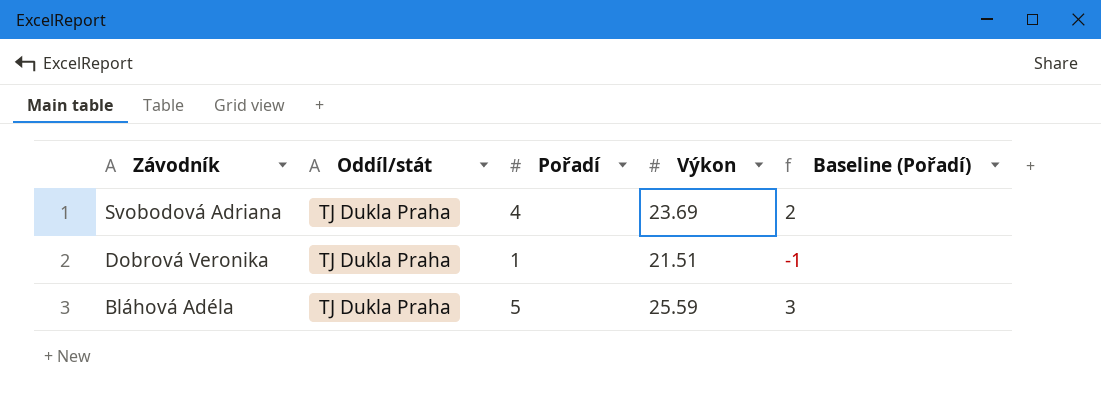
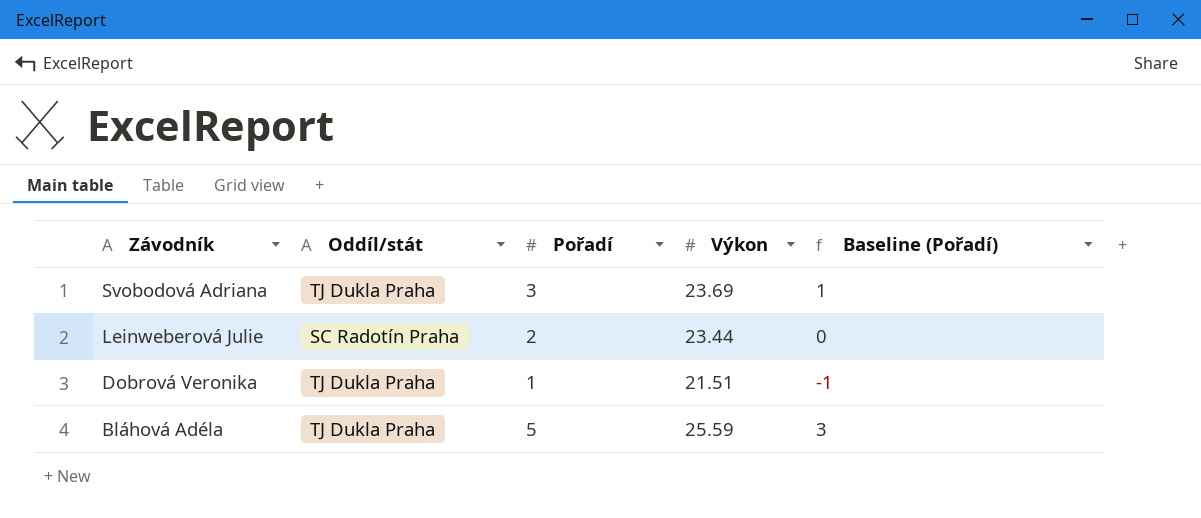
Svobodová Adriana | Pořadí: 4 -> 3
Svobodová Adriana | Baseline (Pořadí): 2 -> 1
row Leinweberová Julie: none -> SC Radotín Praha | 2 | 23.44 | 0

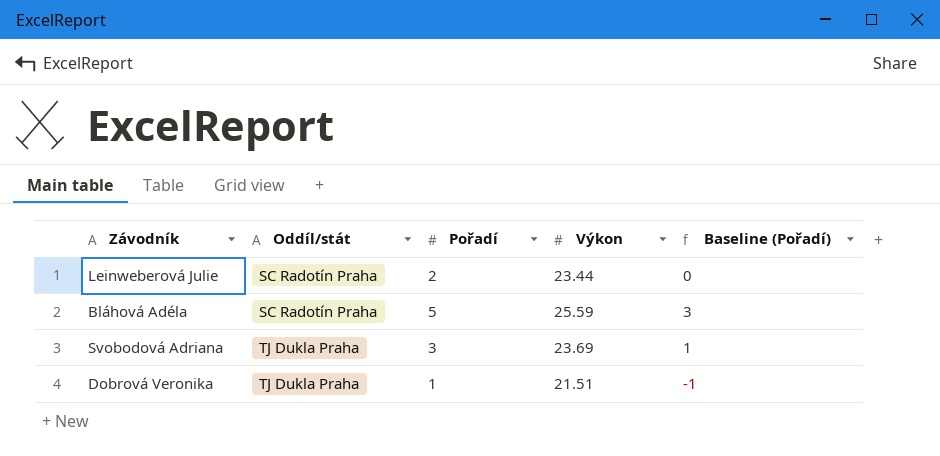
row order: Závodník descending -> Oddíl/stát ascending
Bláhová Adéla | Oddíl/stát: TJ Dukla Praha -> SC Radotín Praha

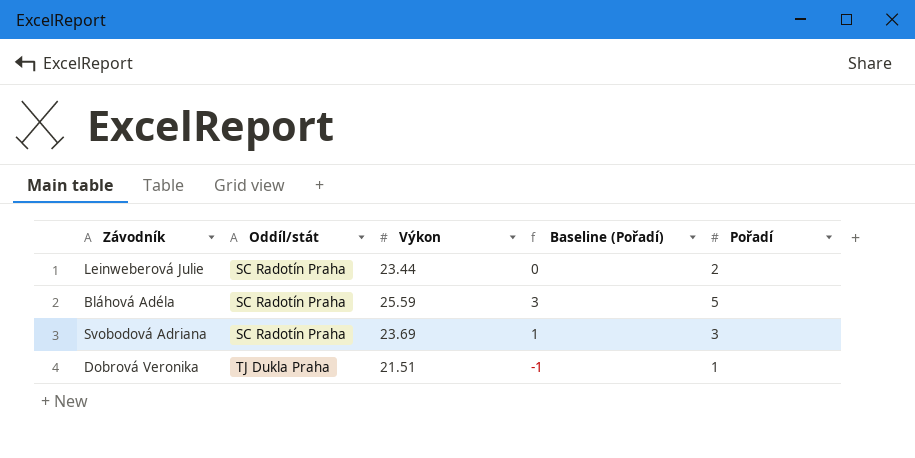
column Pořadí | position: 3 -> 5
Svobodová Adriana | Oddíl/stát: TJ Dukla Praha -> SC Radotín Praha

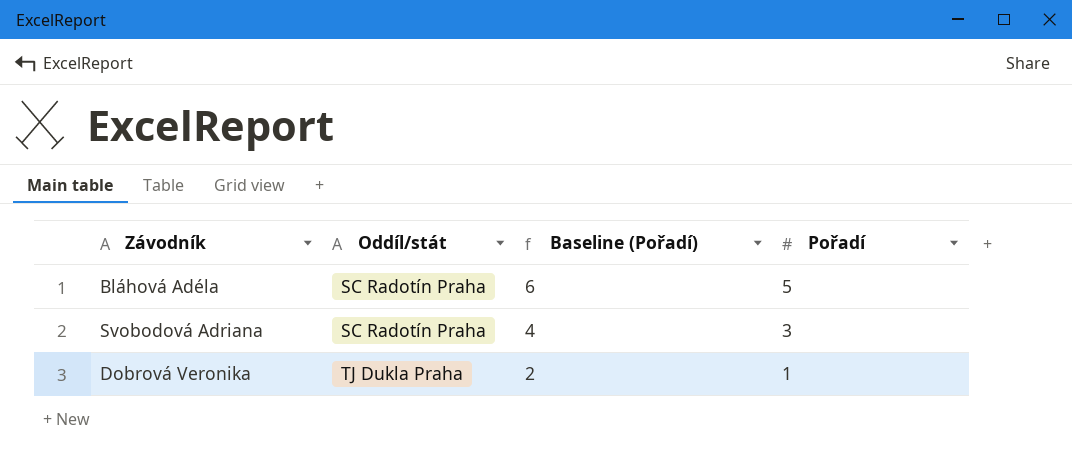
column Výkon | position: 3 -> none
column Baseline (Pořadí) | formula: [Pořadí] - 2 -> [Pořadí] + 1
row Leinweberová Julie: SC Radotín Praha | 23.44 | 0 | 2 -> none

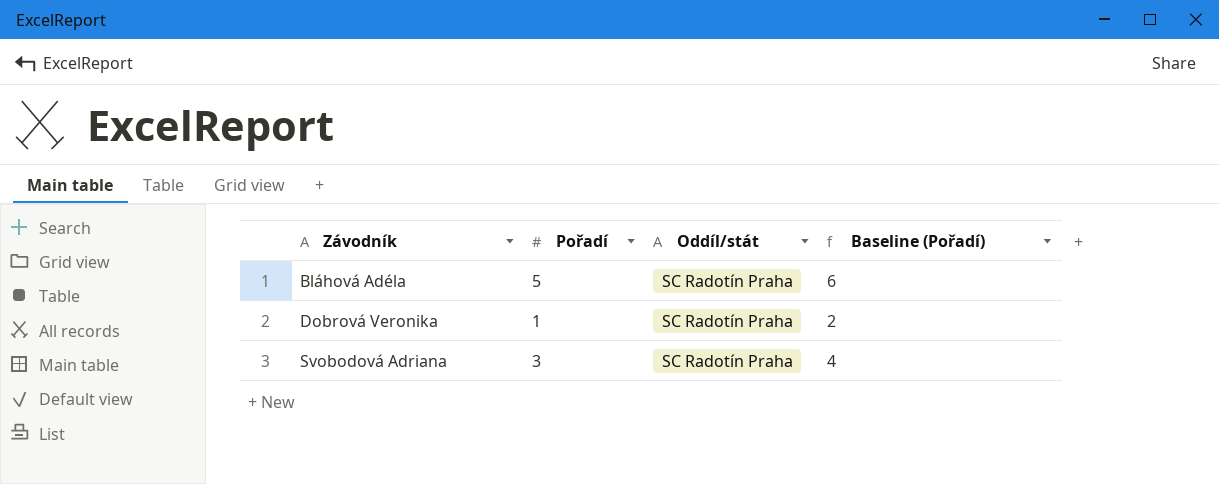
row order: Oddíl/stát ascending -> Závodník ascending
column Pořadí | position: 4 -> 2
Dobrová Veronika | Oddíl/stát: TJ Dukla Praha -> SC Radotín Praha

